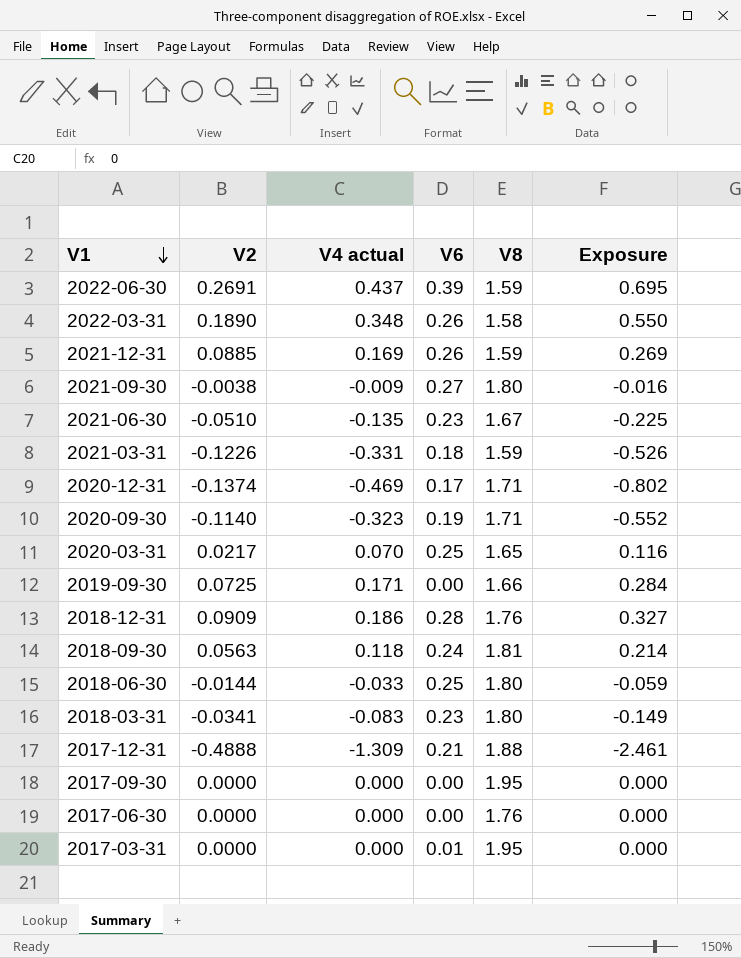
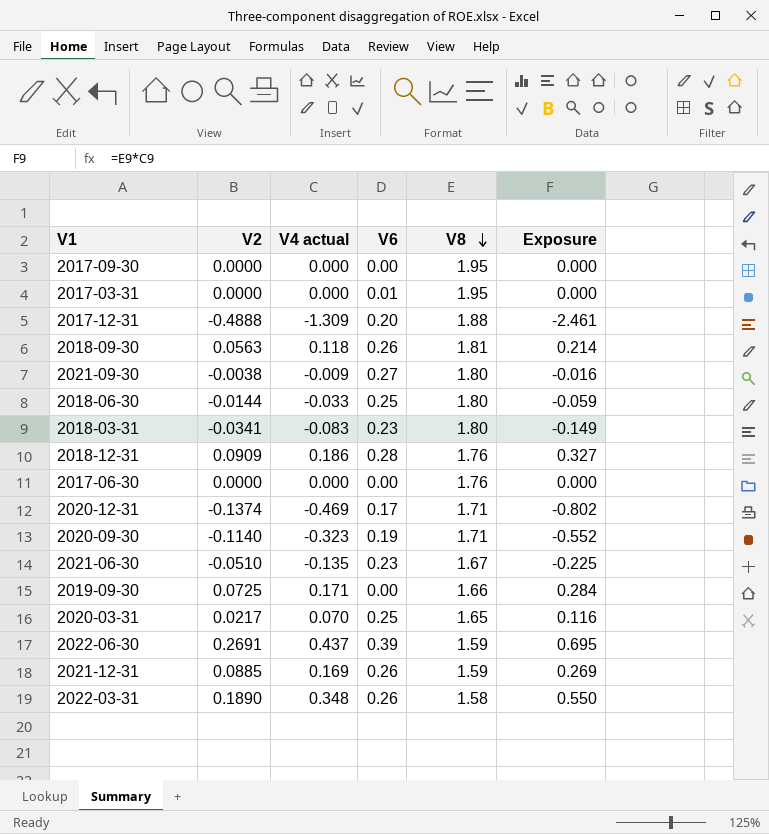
row order: V1 descending -> V8 descending
row 2021-03-31: -0.1226 | -0.331 | 0.18 | 1.59 | -0.526 -> none
2017-12-31 | V6: 0.21 -> 0.20
2018-09-30 | V6: 0.24 -> 0.26

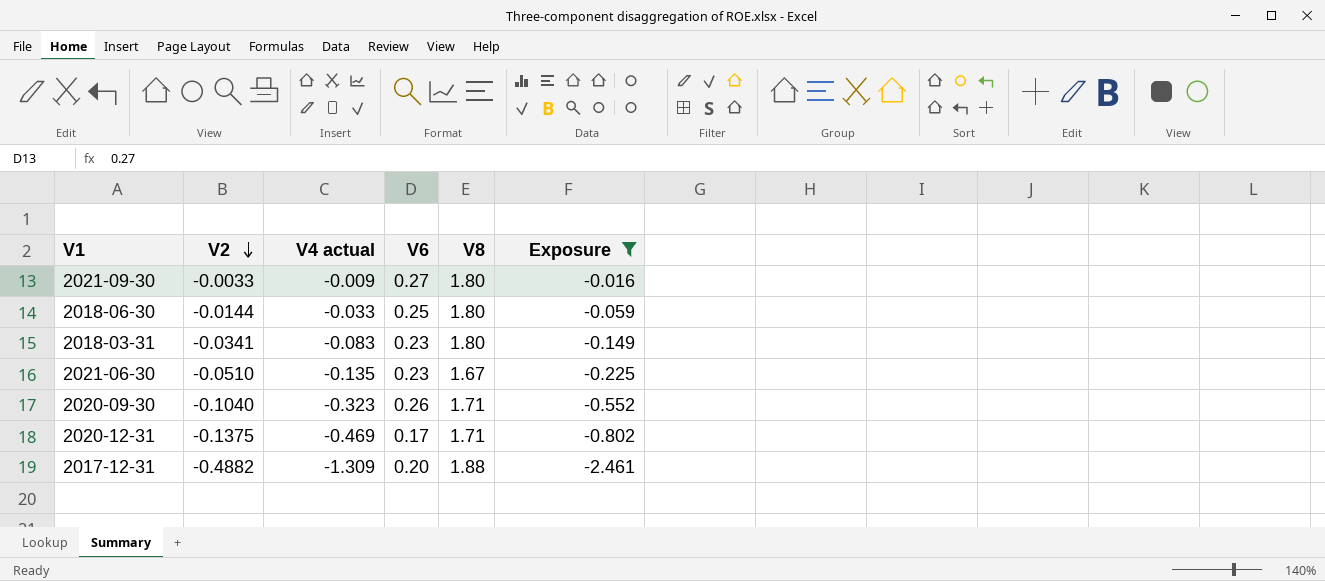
filter: none -> Exposure <= -0.016
row order: V8 descending -> V2 descending
2021-09-30 | V2: -0.0038 -> -0.0033
2020-09-30 | V2: -0.1140 -> -0.1040
2020-09-30 | V6: 0.19 -> 0.26
2020-12-31 | V2: -0.1374 -> -0.1375
2017-12-31 | V2: -0.4888 -> -0.4882

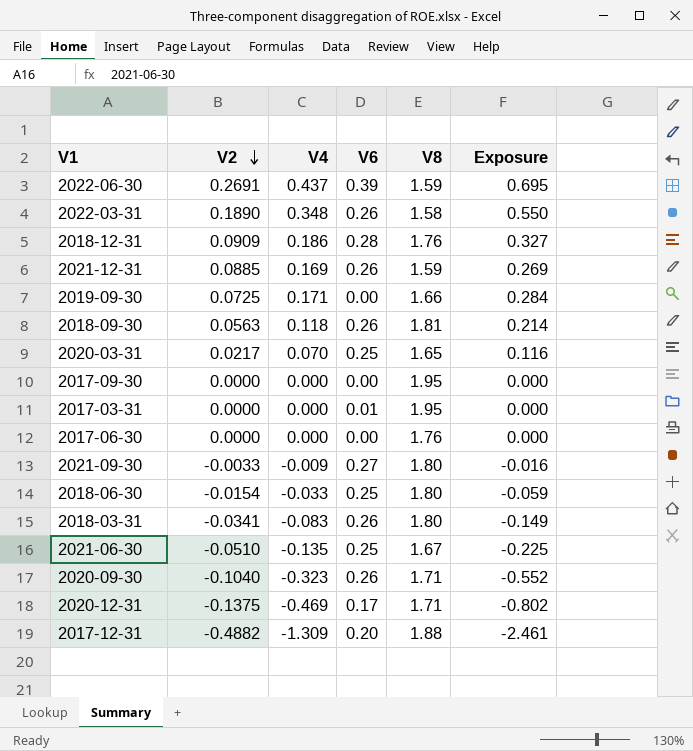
filter: Exposure <= -0.016 -> none
column name: V4 actual -> V4
2018-06-30 | V2: -0.0144 -> -0.0154
2018-03-31 | V6: 0.23 -> 0.26
2021-06-30 | V6: 0.23 -> 0.25

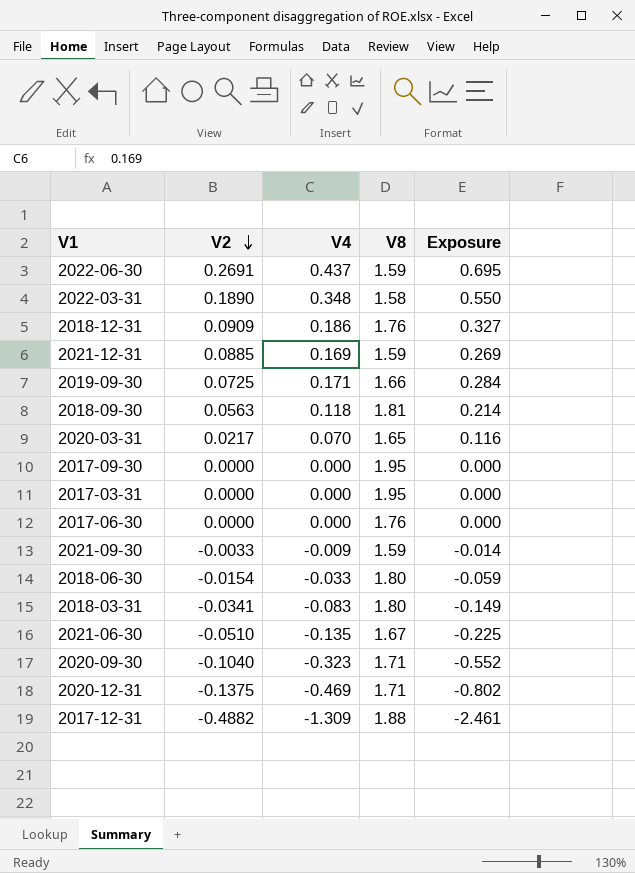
column V6 | position: 4 -> none
2021-09-30 | V8: 1.80 -> 1.59
2021-09-30 | Exposure: -0.016 -> -0.014

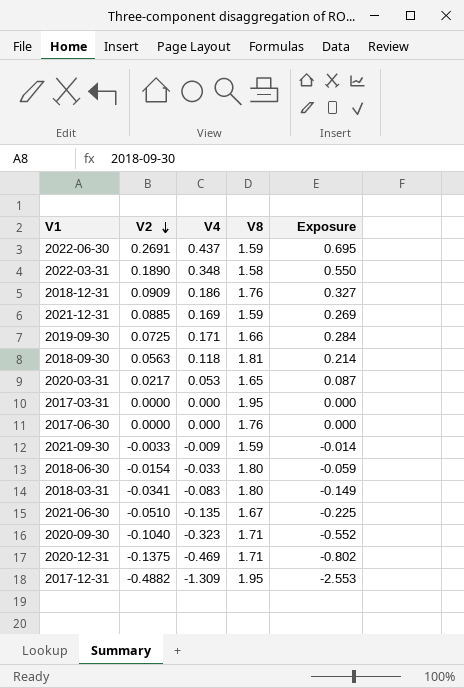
row 2017-09-30: 0.0000 | 0.000 | 1.95 | 0.000 -> none
2020-03-31 | V4: 0.070 -> 0.053
2020-03-31 | Exposure: 0.116 -> 0.087
2017-12-31 | V8: 1.88 -> 1.95
2017-12-31 | Exposure: -2.461 -> -2.553

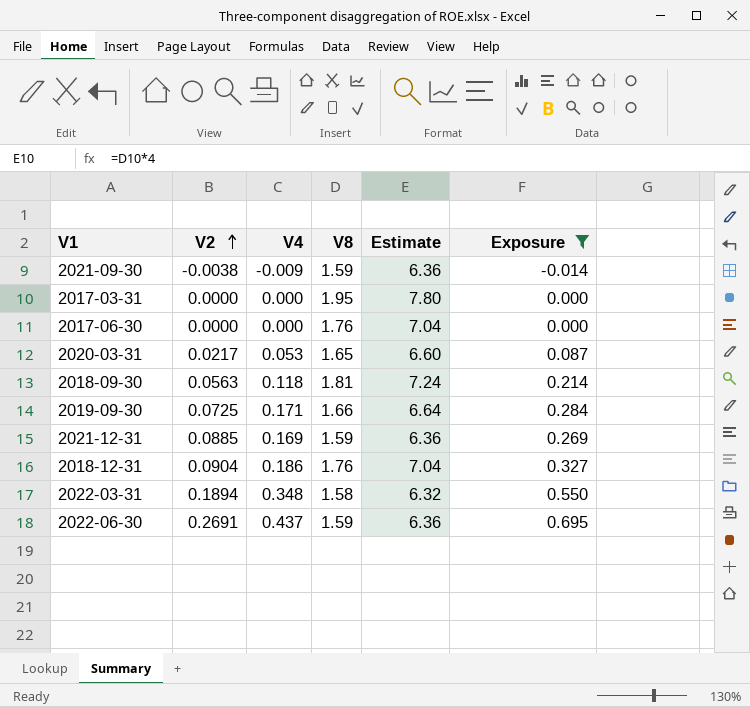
filter: none -> Exposure >= -0.014
row order: V2 descending -> V2 ascending
column Estimate | formula: none -> [V8] * 4
2021-09-30 | V2: -0.0033 -> -0.0038
2018-12-31 | V2: 0.0909 -> 0.0904
2022-03-31 | V2: 0.1890 -> 0.1894

